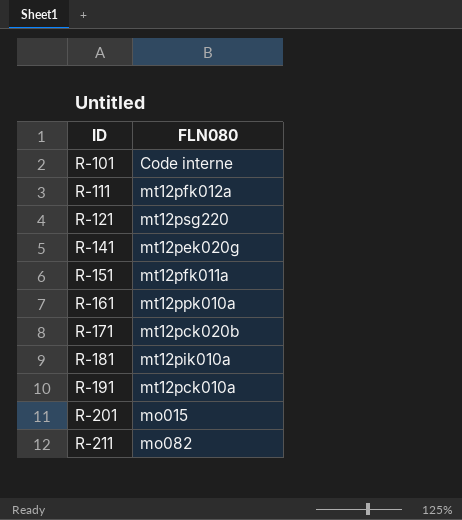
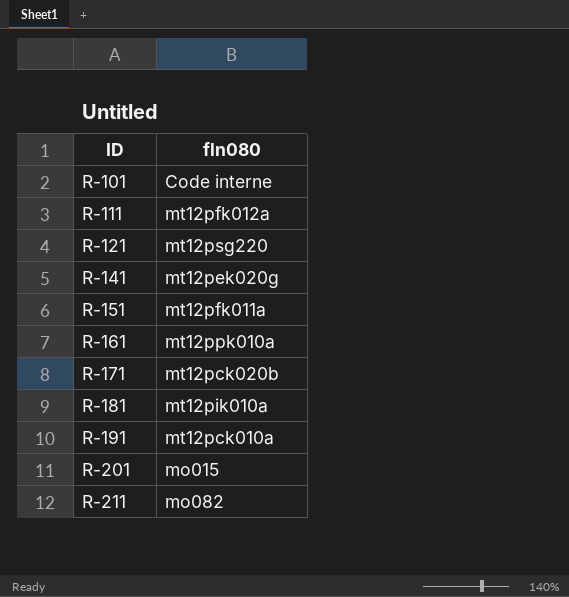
column name: FLN080 -> fln080

